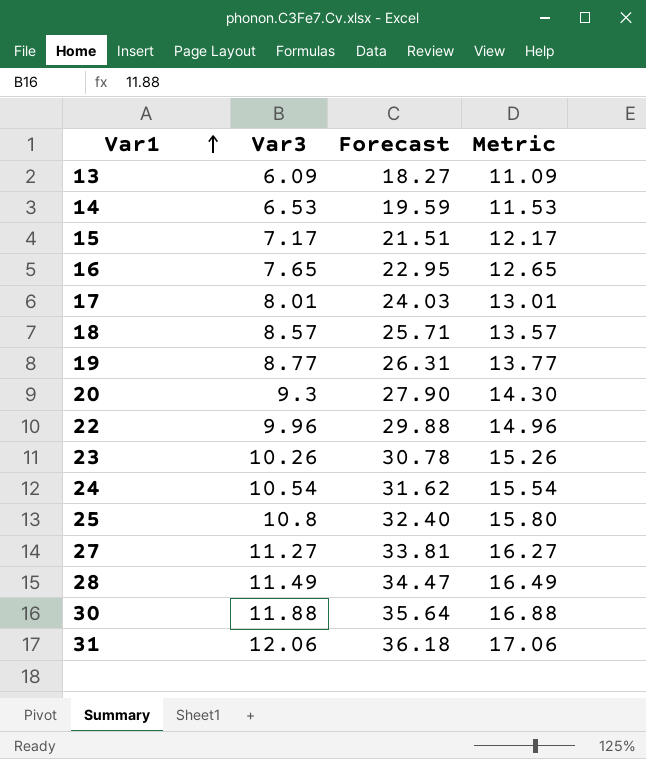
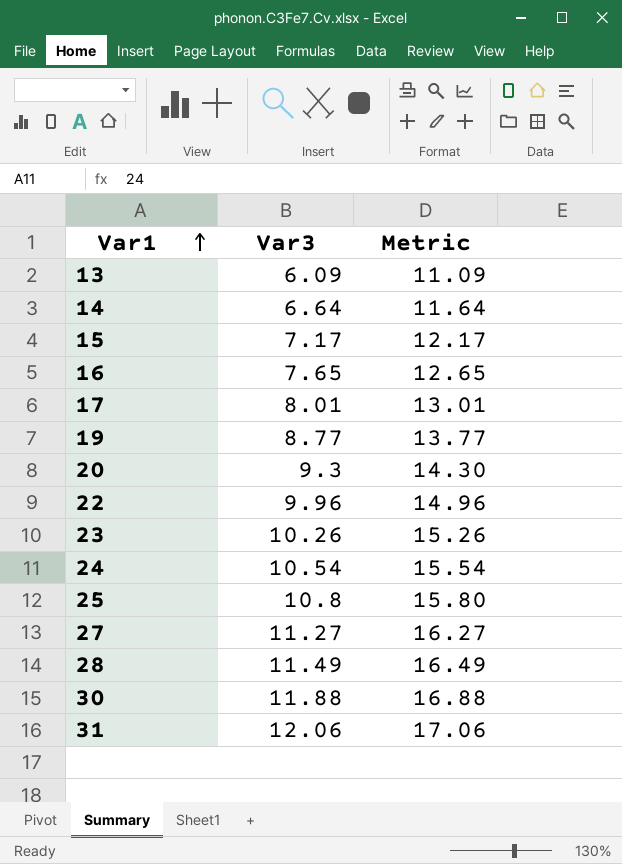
column Forecast | formula: [Var3] * 3 -> none
row 18: 8.57 | 25.71 | 13.57 -> none
14 | Var3: 6.53 -> 6.64
14 | Metric: 11.53 -> 11.64

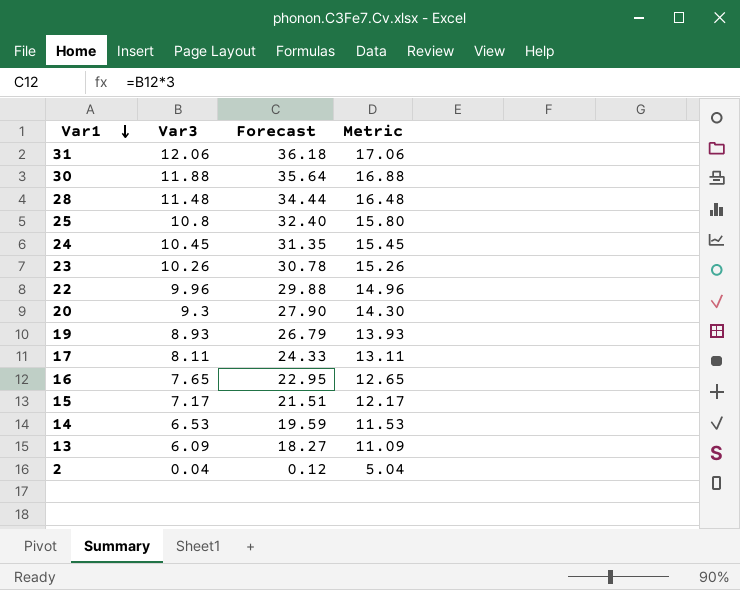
row order: Var1 ascending -> Var1 descending
column Forecast | formula: none -> [Var3] * 3
row 27: 11.27 | 16.27 -> none
28 | Var3: 11.49 -> 11.48
28 | Metric: 16.49 -> 16.48
24 | Var3: 10.54 -> 10.45
24 | Metric: 15.54 -> 15.45
19 | Var3: 8.77 -> 8.93
19 | Metric: 13.77 -> 13.93
17 | Var3: 8.01 -> 8.11
17 | Metric: 13.01 -> 13.11
14 | Var3: 6.64 -> 6.53
14 | Metric: 11.64 -> 11.53
row 2: none -> 0.04 | 0.12 | 5.04

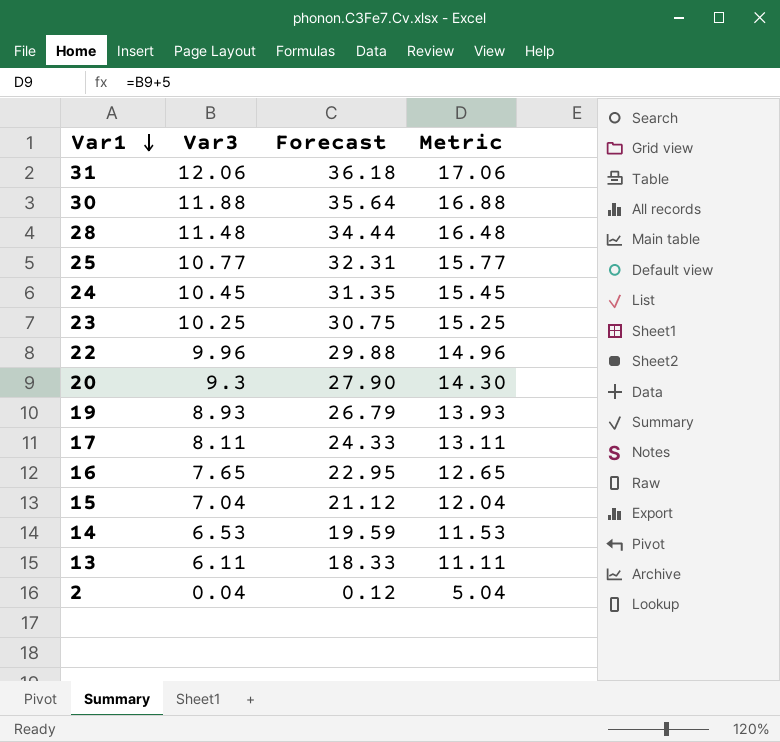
25 | Var3: 10.8 -> 10.77
25 | Forecast: 32.40 -> 32.31
25 | Metric: 15.80 -> 15.77
23 | Var3: 10.26 -> 10.25
23 | Forecast: 30.78 -> 30.75
23 | Metric: 15.26 -> 15.25
15 | Var3: 7.17 -> 7.04
15 | Forecast: 21.51 -> 21.12
15 | Metric: 12.17 -> 12.04
13 | Var3: 6.09 -> 6.11
13 | Forecast: 18.27 -> 18.33
13 | Metric: 11.09 -> 11.11

